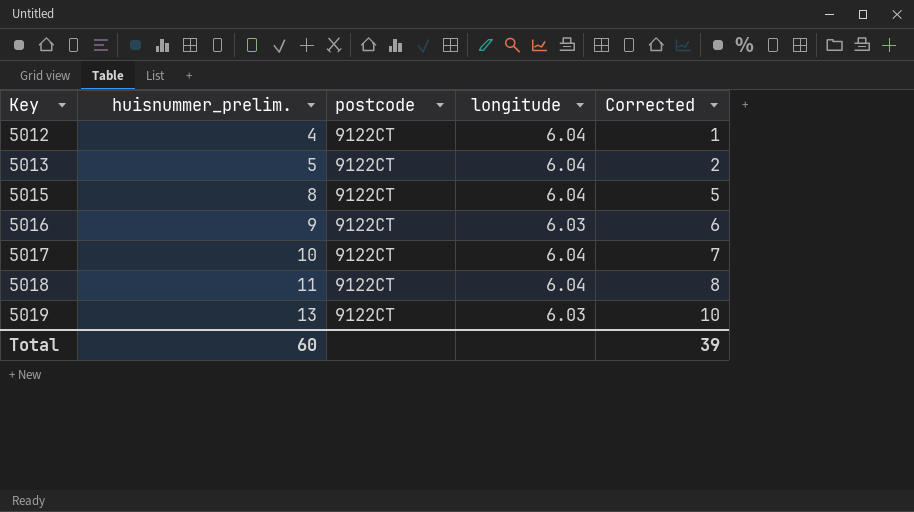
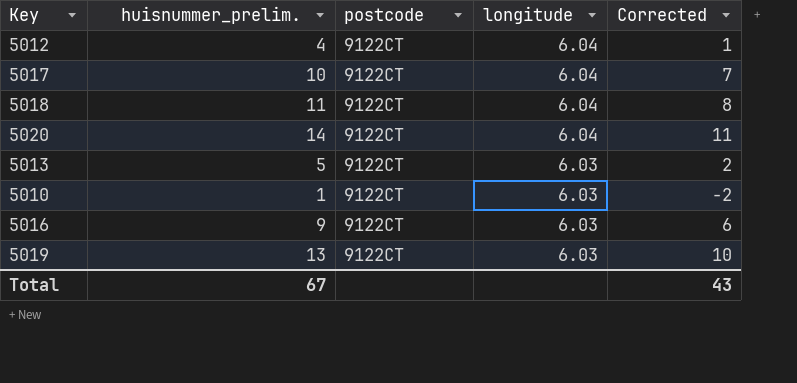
row order: Key ascending -> longitude descending
row 5015: 8 | 9122CT | 6.04 | 5 -> none
row 5020: none -> 14 | 9122CT | 6.04 | 11
5013 | longitude: 6.04 -> 6.03
row 5010: none -> 1 | 9122CT | 6.03 | -2
Total | huisnummer_prelim.: 60 -> 67
Total | Corrected: 39 -> 43

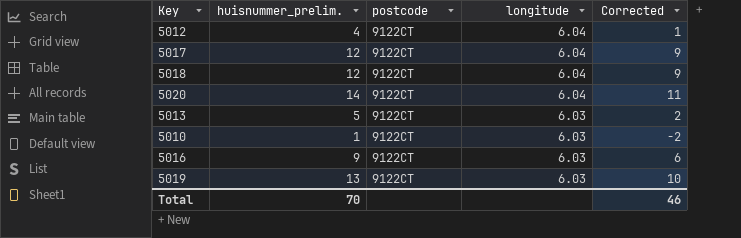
5017 | huisnummer_prelim.: 10 -> 12
5017 | Corrected: 7 -> 9
5018 | huisnummer_prelim.: 11 -> 12
5018 | Corrected: 8 -> 9
Total | huisnummer_prelim.: 67 -> 70
Total | Corrected: 43 -> 46

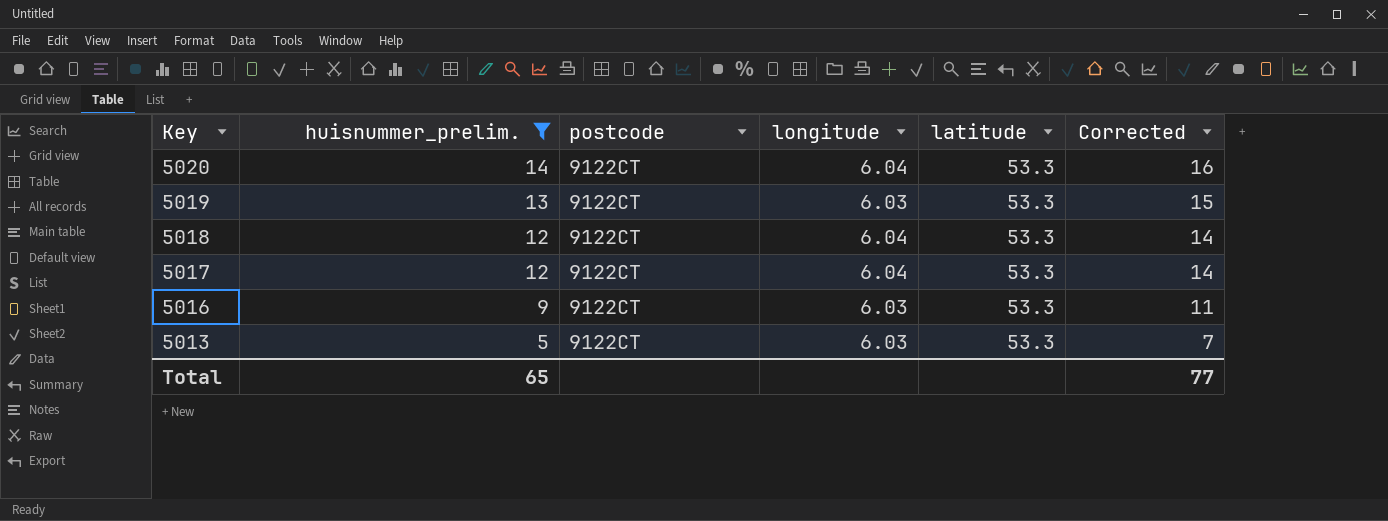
filter: none -> huisnummer_prelim. >= 5
row order: longitude descending -> Key descending
column latitude | position: none -> 5
column Corrected | formula: [huisnummer_prelim.] - 3 -> [huisnummer_prelim.] + 2
Total | huisnummer_prelim.: 70 -> 65
Total | Corrected: 46 -> 77

